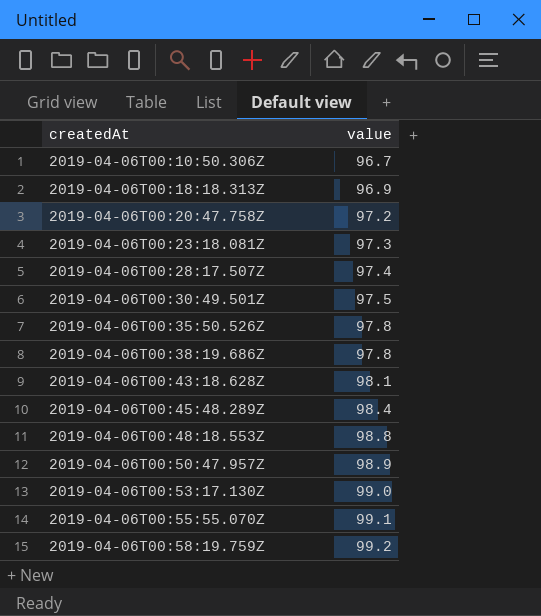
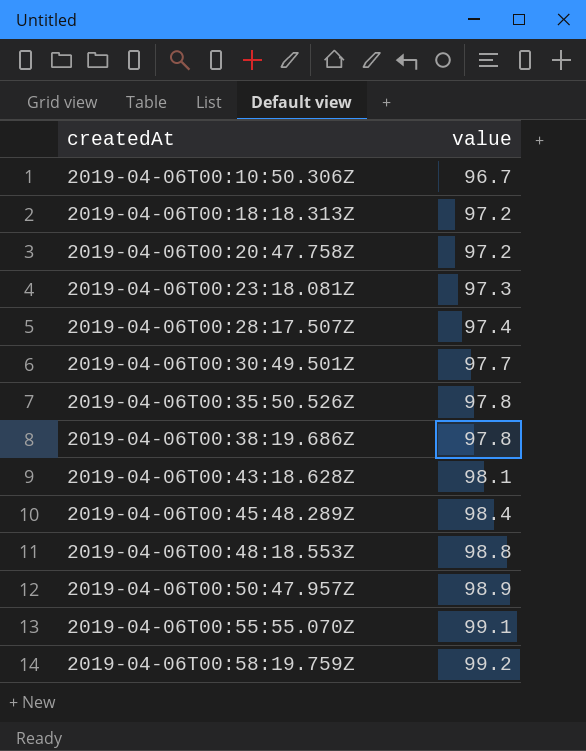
row 2019-04-06T00:53:17.130Z: 99.0 -> none
2019-04-06T00:18:18.313Z | value: 96.9 -> 97.2
2019-04-06T00:30:49.501Z | value: 97.5 -> 97.7

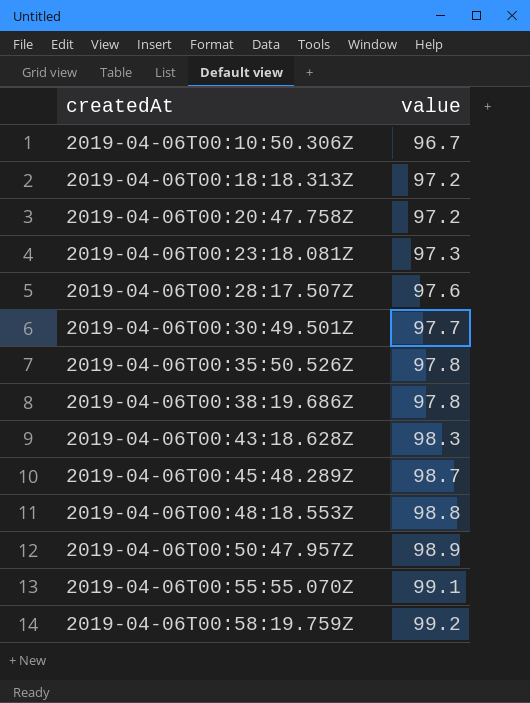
2019-04-06T00:28:17.507Z | value: 97.4 -> 97.6
2019-04-06T00:43:18.628Z | value: 98.1 -> 98.3
2019-04-06T00:45:48.289Z | value: 98.4 -> 98.7

